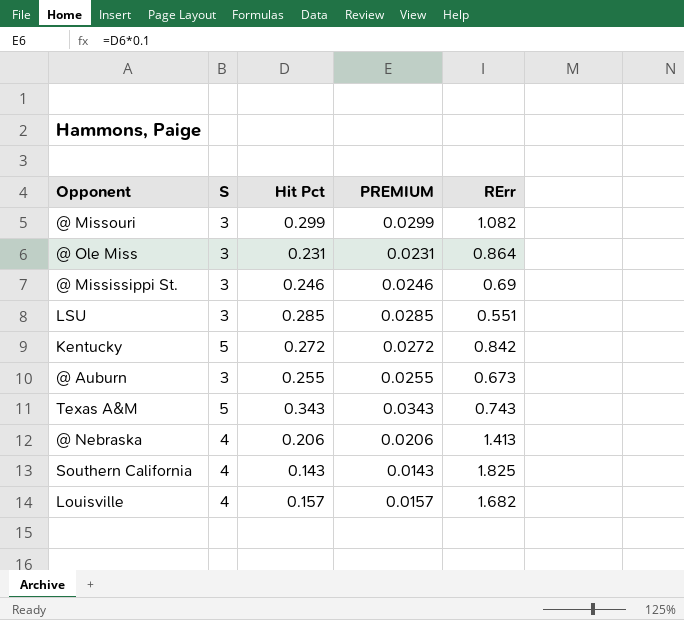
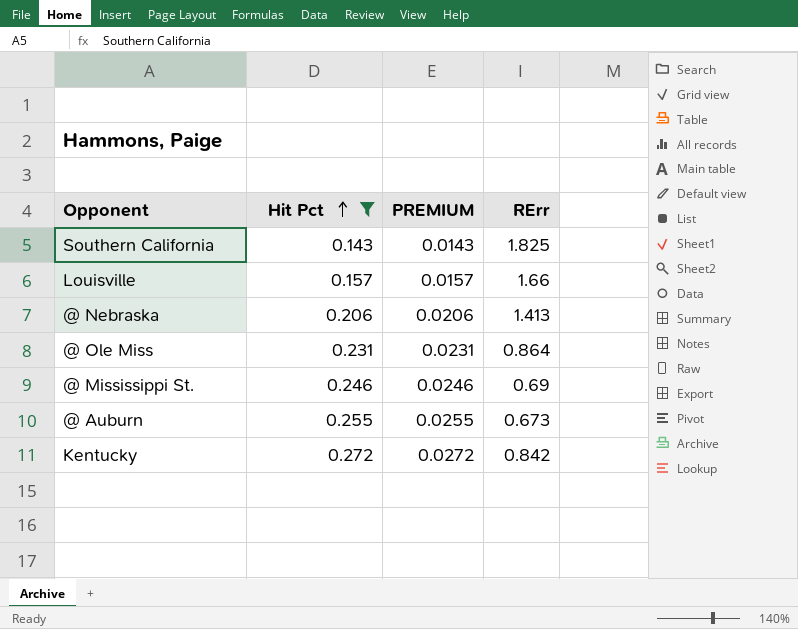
filter: none -> Hit Pct <= 0.272
row order: none -> Hit Pct ascending
column S | position: 2 -> none
Louisville | RErr: 1.682 -> 1.66

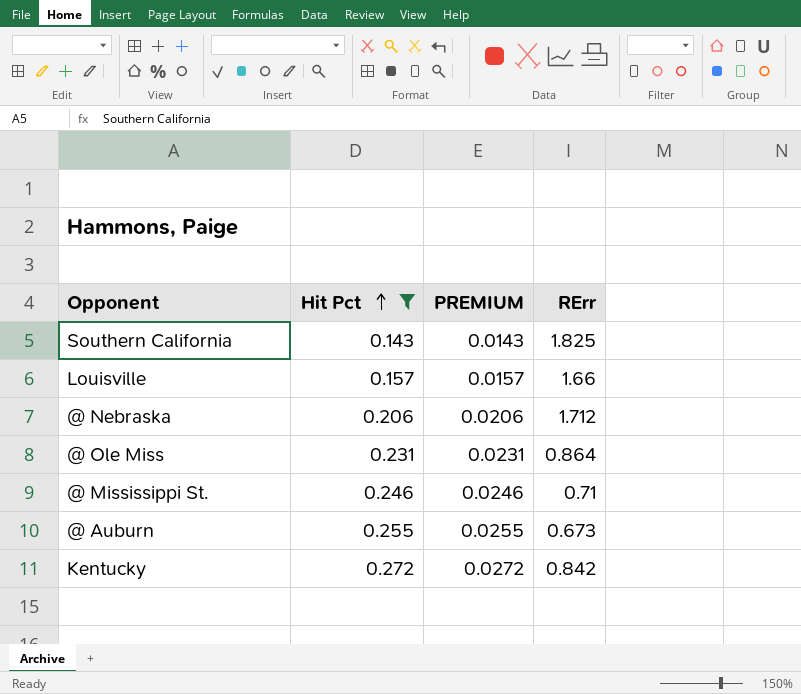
@ Nebraska | RErr: 1.413 -> 1.712
@ Mississippi St. | RErr: 0.69 -> 0.71

